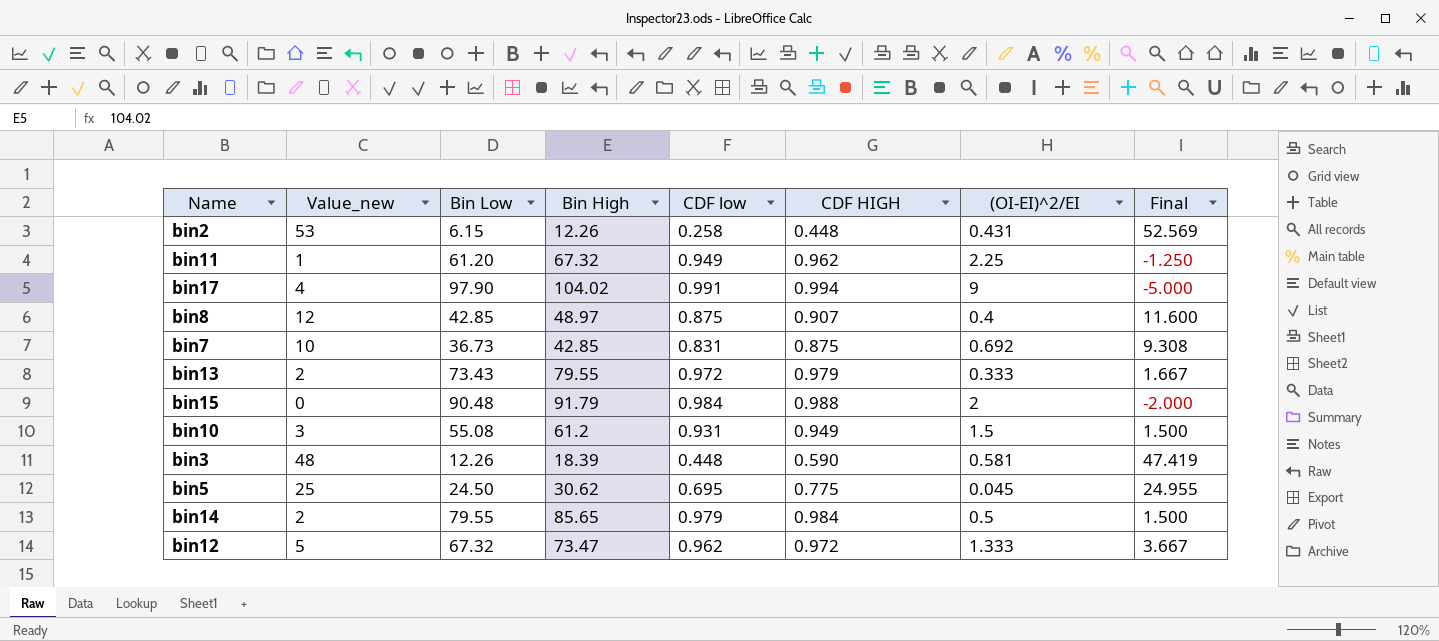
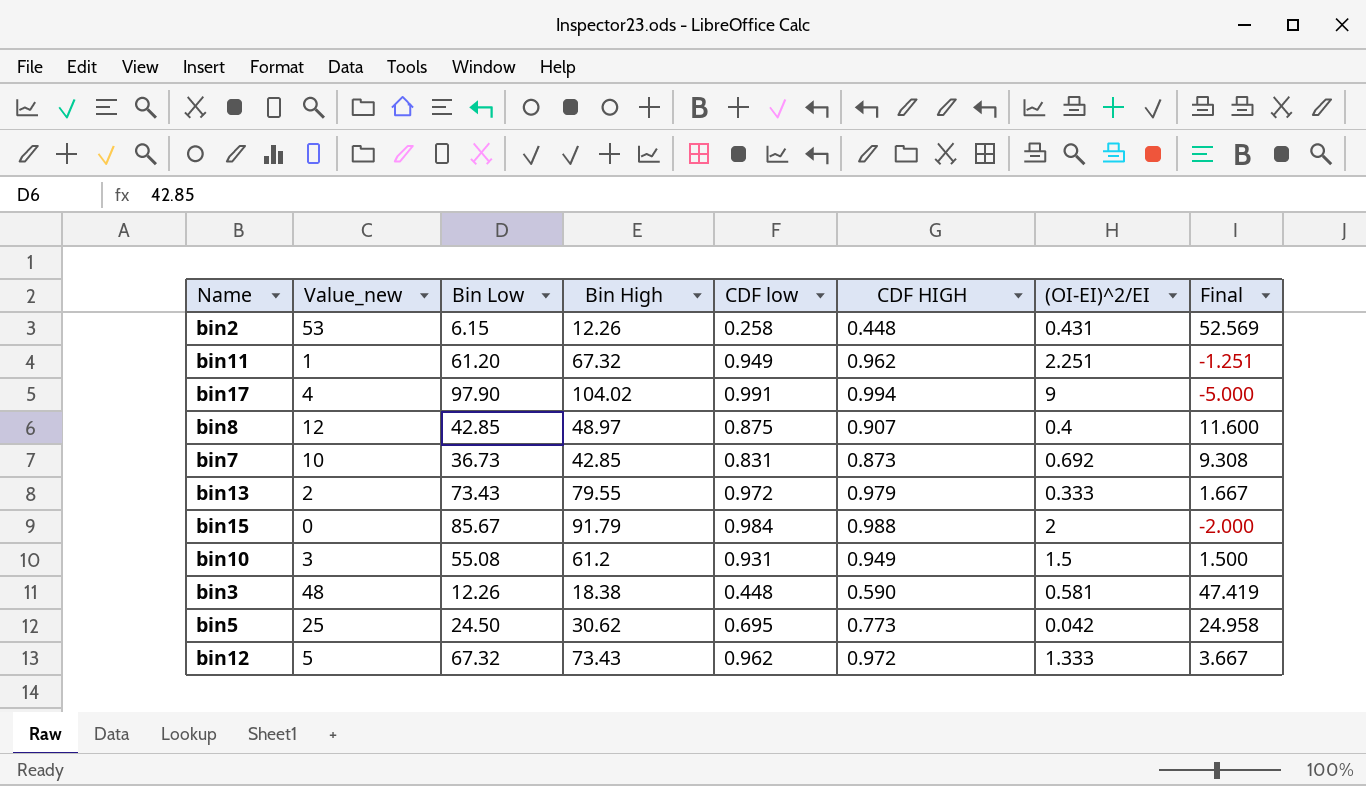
row bin14: 2 | 79.55 | 85.65 | 0.979 | 0.984 | 0.5 | 1.500 -> none
bin11 | (OI-EI)^2/EI: 2.25 -> 2.251
bin11 | Final: -1.250 -> -1.251
bin7 | CDF HIGH: 0.875 -> 0.873
bin15 | Bin Low: 90.48 -> 85.67
bin3 | Bin High: 18.39 -> 18.38
bin5 | CDF HIGH: 0.775 -> 0.773
bin5 | (OI-EI)^2/EI: 0.045 -> 0.042
bin5 | Final: 24.955 -> 24.958
bin12 | Bin High: 73.47 -> 73.43

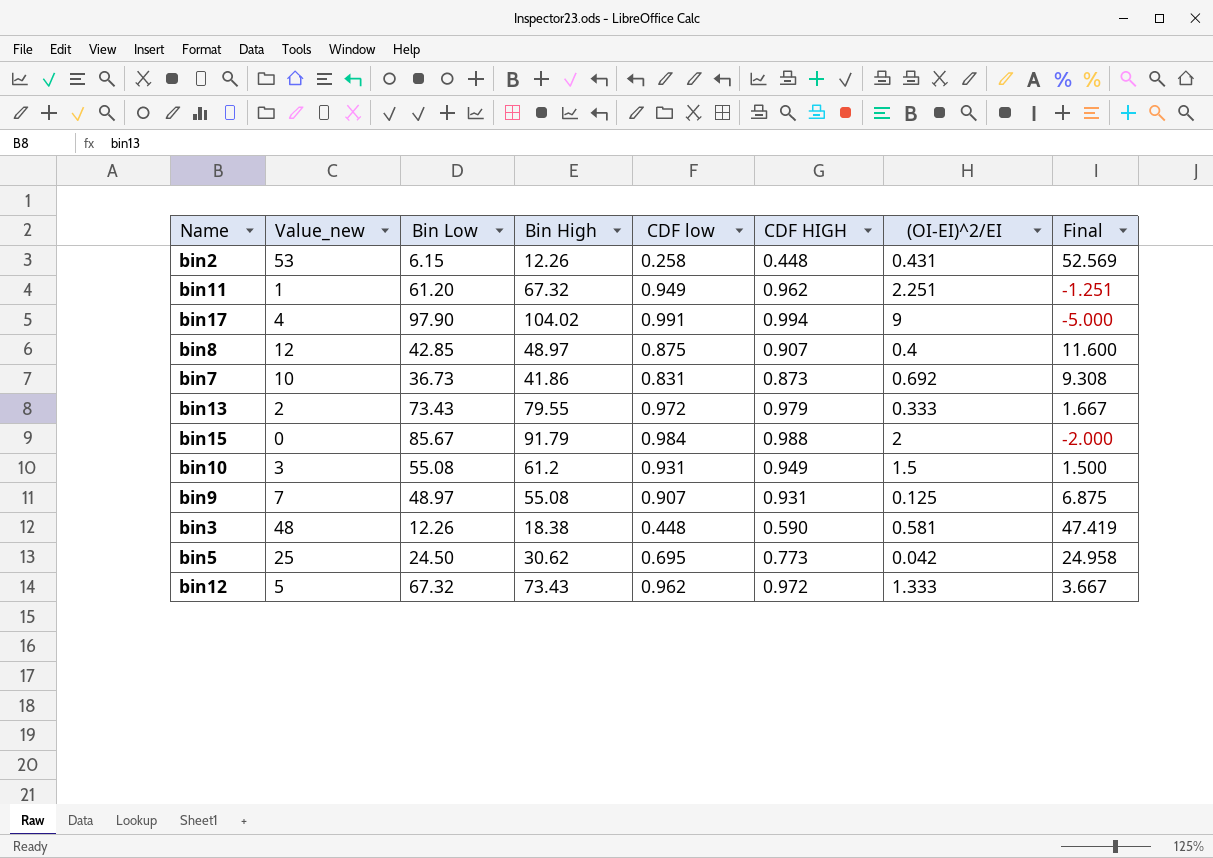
bin7 | Bin High: 42.85 -> 41.86
row bin9: none -> 7 | 48.97 | 55.08 | 0.907 | 0.931 | 0.125 | 6.875

